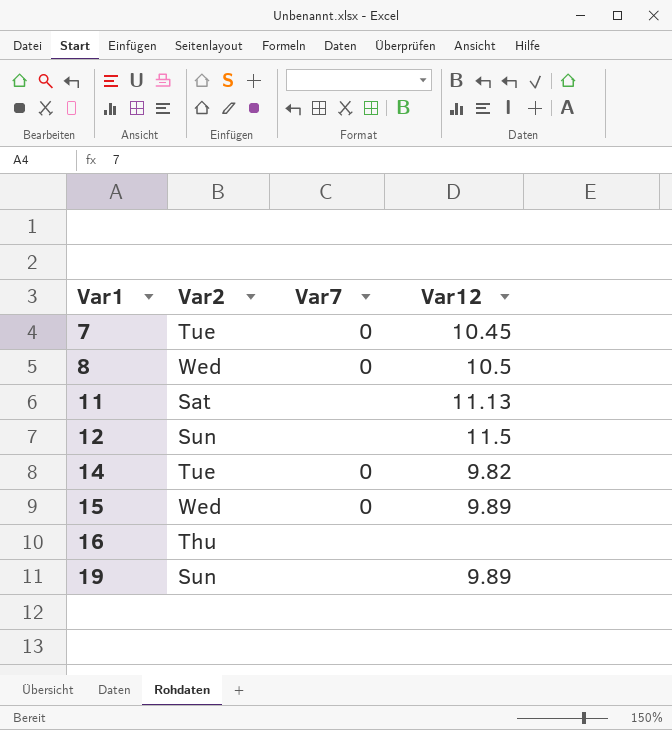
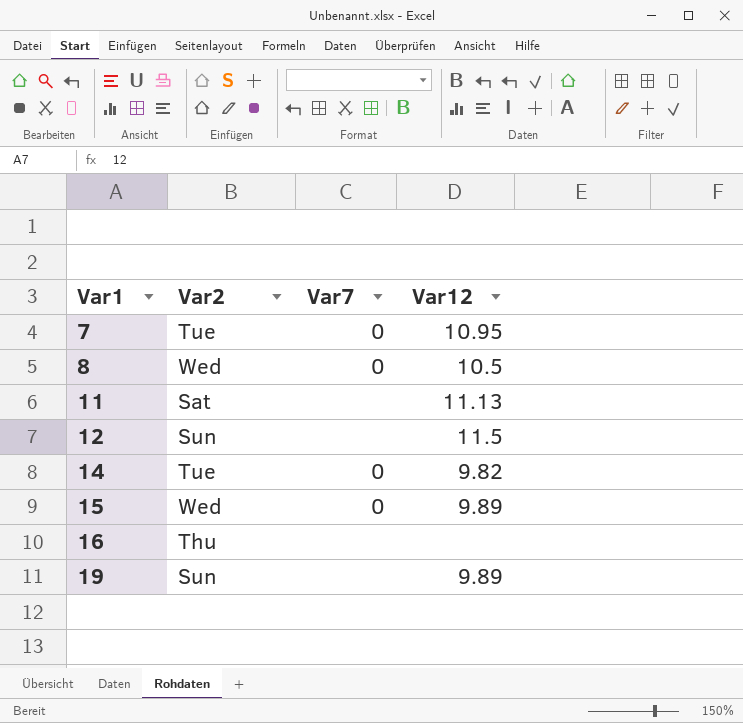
7 | Var12: 10.45 -> 10.95

